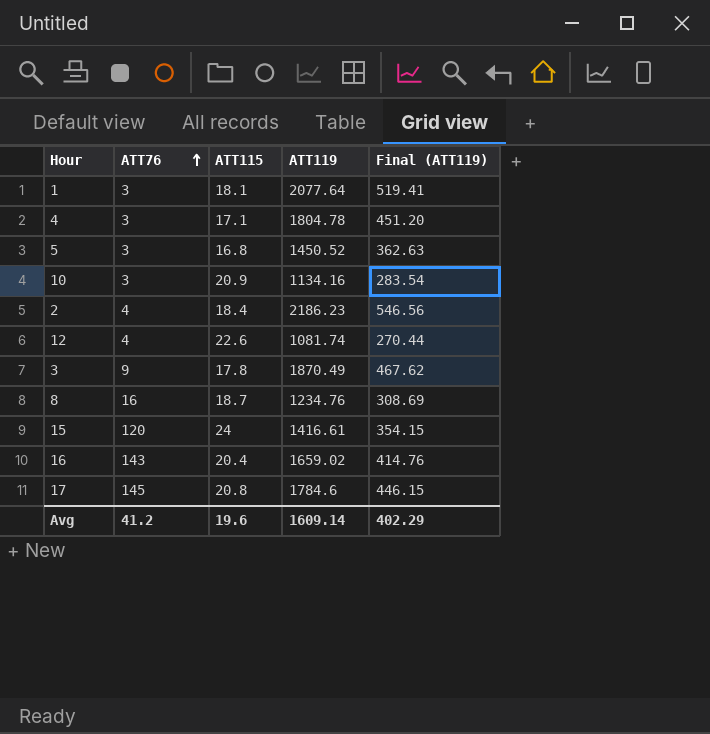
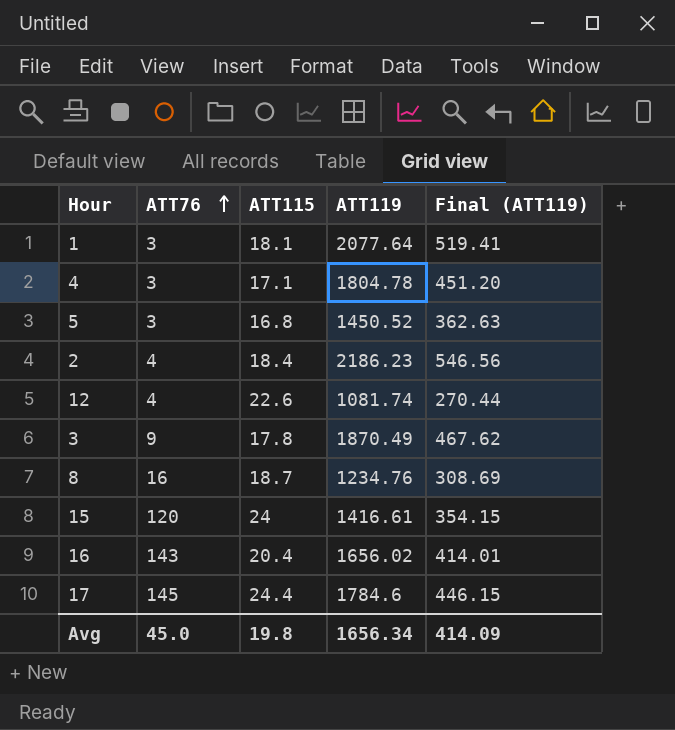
row 10: 3 | 20.9 | 1134.16 | 283.54 -> none
16 | ATT119: 1659.02 -> 1656.02
16 | Final (ATT119): 414.76 -> 414.01
17 | ATT115: 20.8 -> 24.4
Avg | ATT76: 41.2 -> 45.0
Avg | ATT115: 19.6 -> 19.8
Avg | ATT119: 1609.14 -> 1656.34
Avg | Final (ATT119): 402.29 -> 414.09

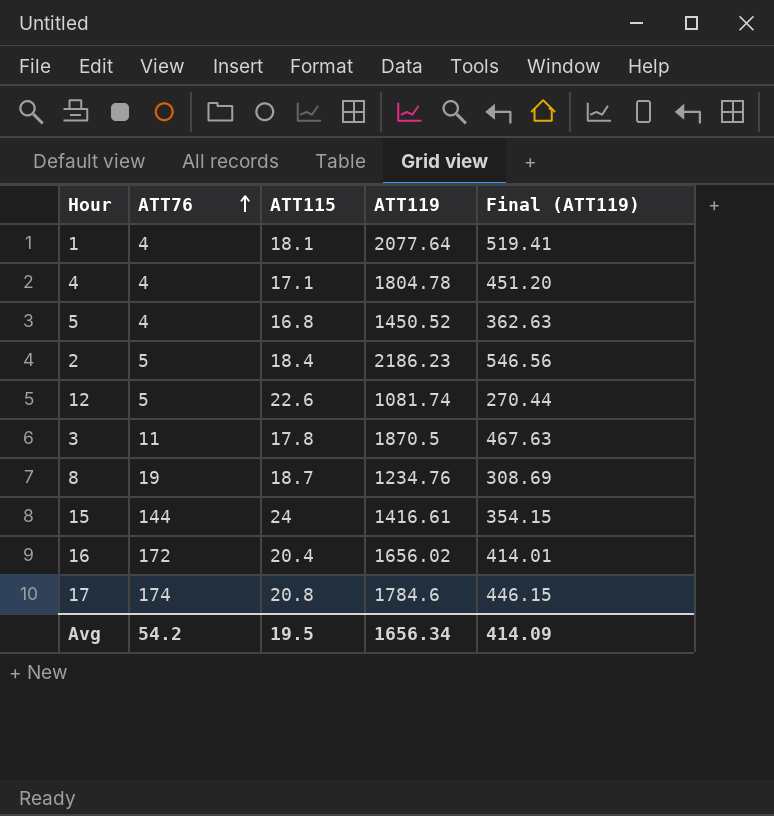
1 | ATT76: 3 -> 4
4 | ATT76: 3 -> 4
5 | ATT76: 3 -> 4
2 | ATT76: 4 -> 5
12 | ATT76: 4 -> 5
3 | ATT76: 9 -> 11
3 | ATT119: 1870.49 -> 1870.5
3 | Final (ATT119): 467.62 -> 467.63
8 | ATT76: 16 -> 19
15 | ATT76: 120 -> 144
16 | ATT76: 143 -> 172
17 | ATT76: 145 -> 174
17 | ATT115: 24.4 -> 20.8
Avg | ATT76: 45.0 -> 54.2
Avg | ATT115: 19.8 -> 19.5

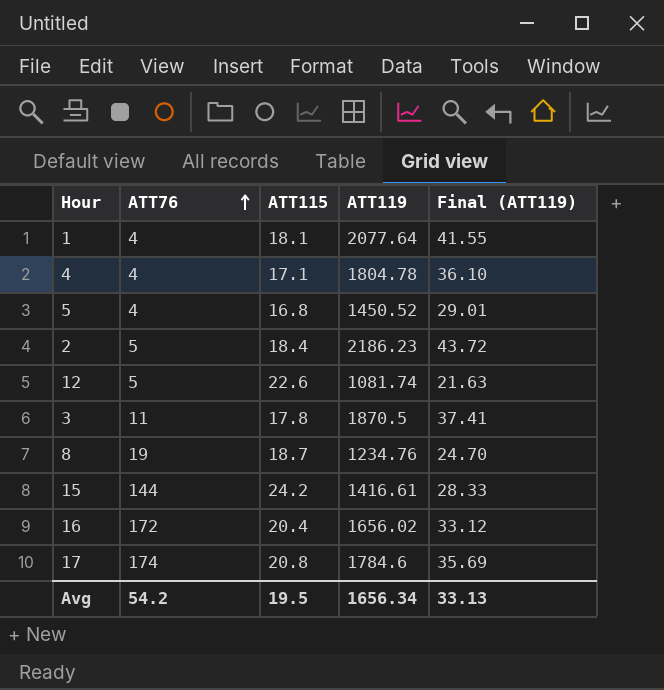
column Final (ATT119) | formula: [ATT119] * 0.25 -> [ATT119] * 0.02
15 | ATT115: 24 -> 24.2
Avg | Final (ATT119): 414.09 -> 33.13

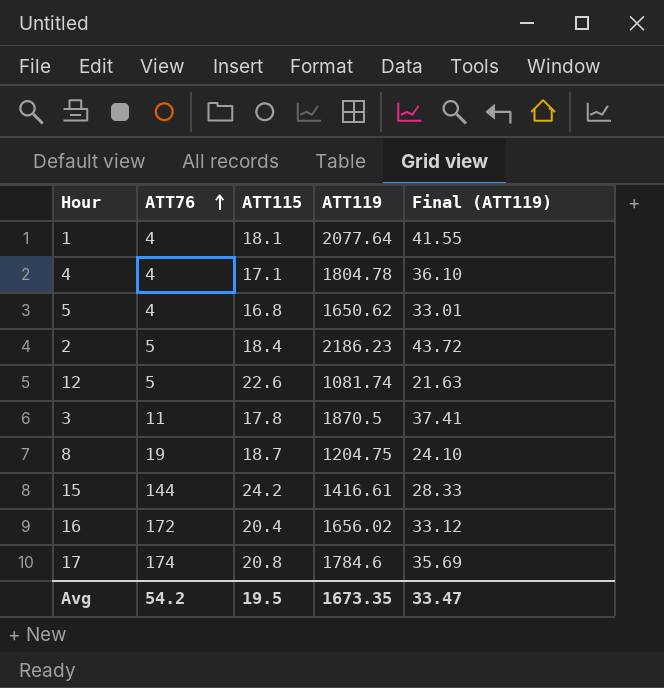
5 | ATT119: 1450.52 -> 1650.62
5 | Final (ATT119): 29.01 -> 33.01
8 | ATT119: 1234.76 -> 1204.75
8 | Final (ATT119): 24.70 -> 24.10
Avg | ATT119: 1656.34 -> 1673.35
Avg | Final (ATT119): 33.13 -> 33.47

